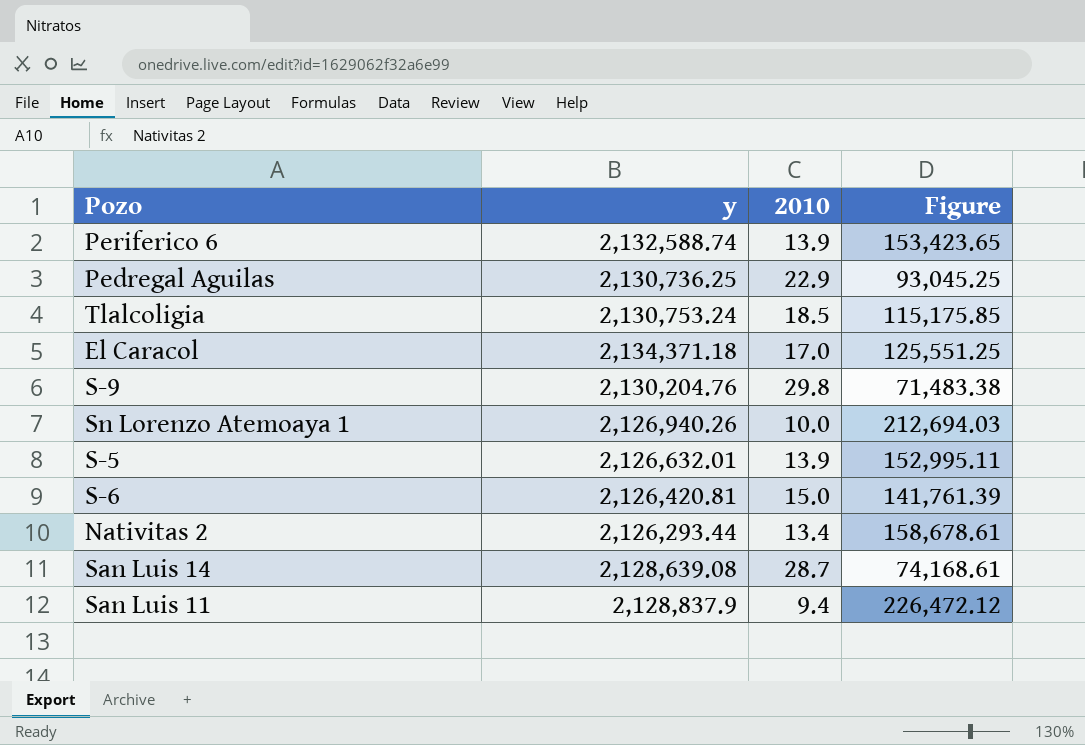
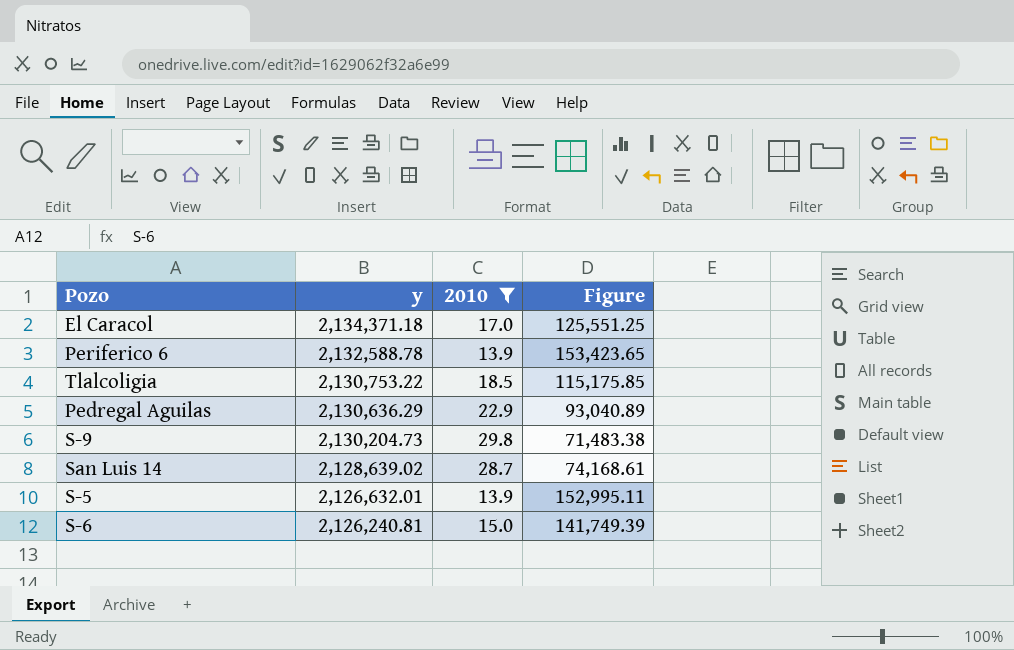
filter: none -> 2010 >= 13.9
row order: none -> y descending
Periferico 6 | y: 2,132,588.74 -> 2,132,588.78
Tlalcoligia | y: 2,130,753.24 -> 2,130,753.22
Pedregal Aguilas | y: 2,130,736.25 -> 2,130,636.29
Pedregal Aguilas | Figure: 93,045.25 -> 93,040.89
S-9 | y: 2,130,204.76 -> 2,130,204.73
San Luis 14 | y: 2,128,639.08 -> 2,128,639.02
S-6 | y: 2,126,420.81 -> 2,126,240.81
S-6 | Figure: 141,761.39 -> 141,749.39

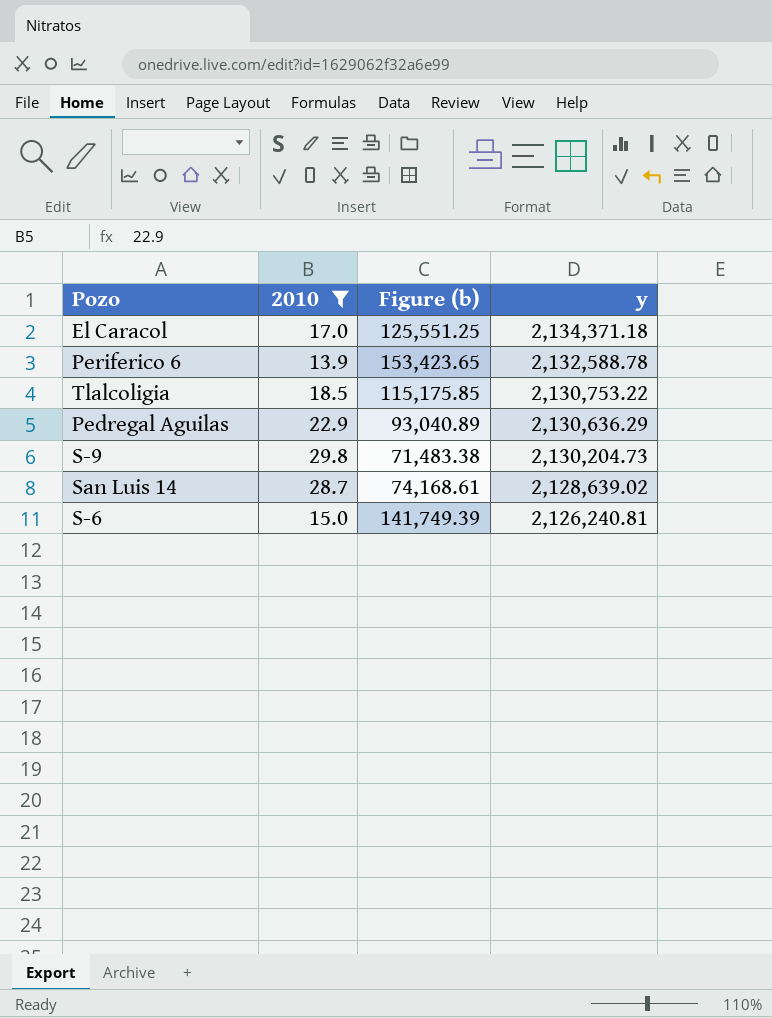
column name: Figure -> Figure (b)
column y | position: 2 -> 4
row S-5: 2,126,632.01 | 13.9 | 152,995.11 -> none

